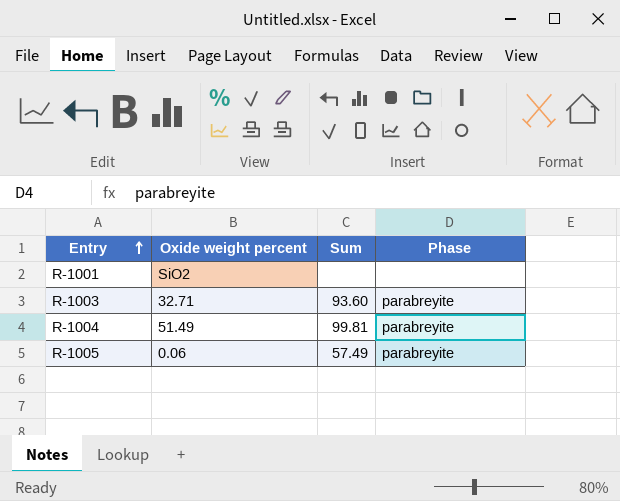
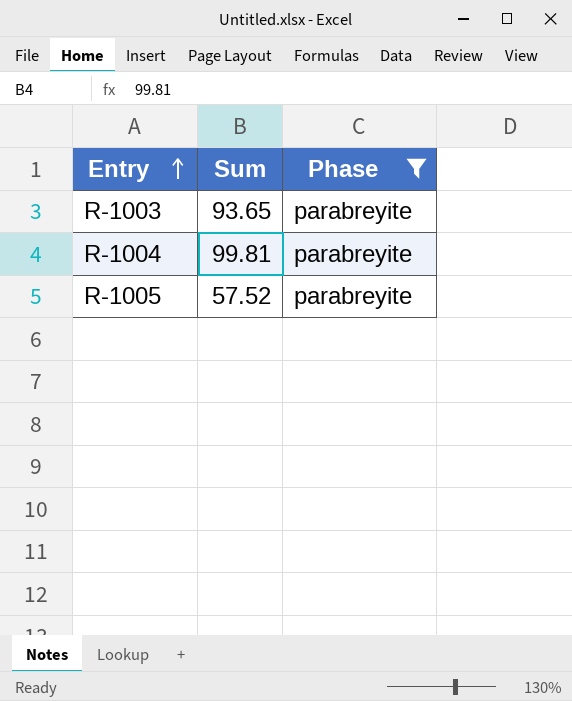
filter: none -> Phase = parabreyite
column Oxide weight percent | position: 2 -> none
R-1003 | Sum: 93.60 -> 93.65
R-1005 | Sum: 57.49 -> 57.52

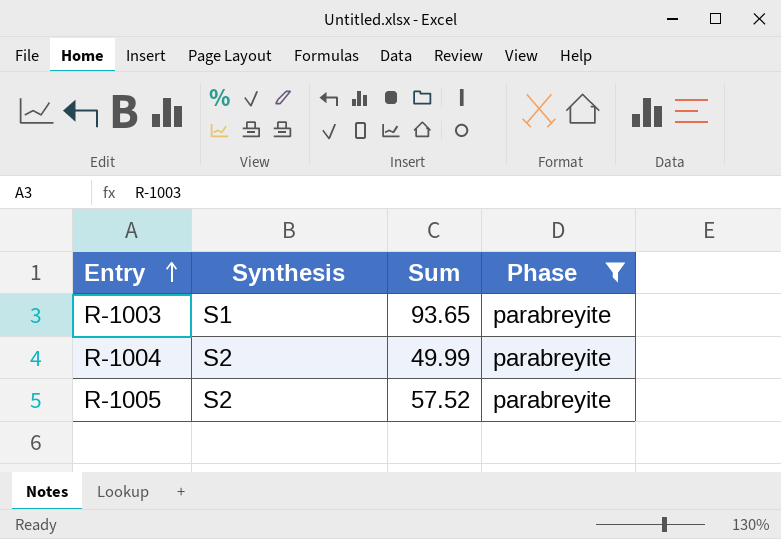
column Synthesis | position: none -> 2
R-1004 | Sum: 99.81 -> 49.99

